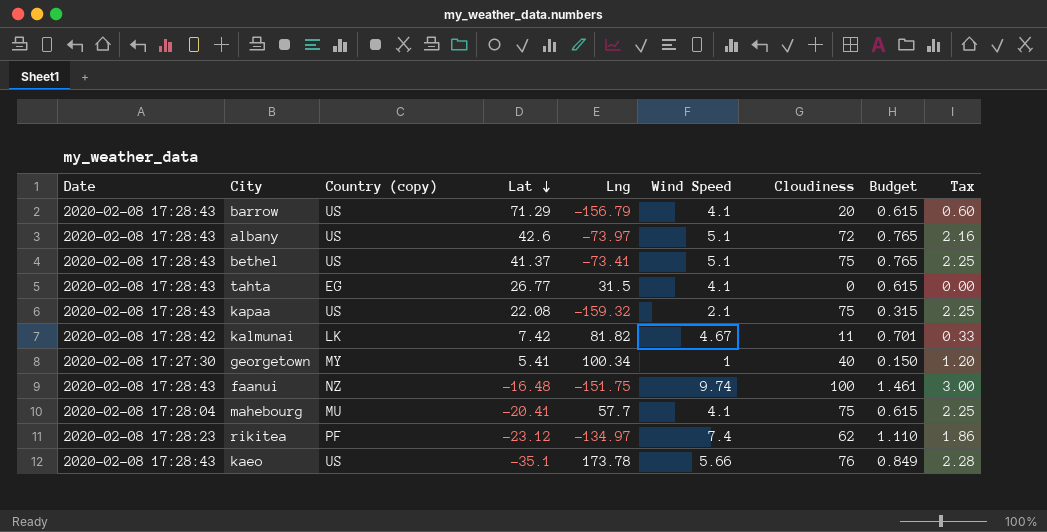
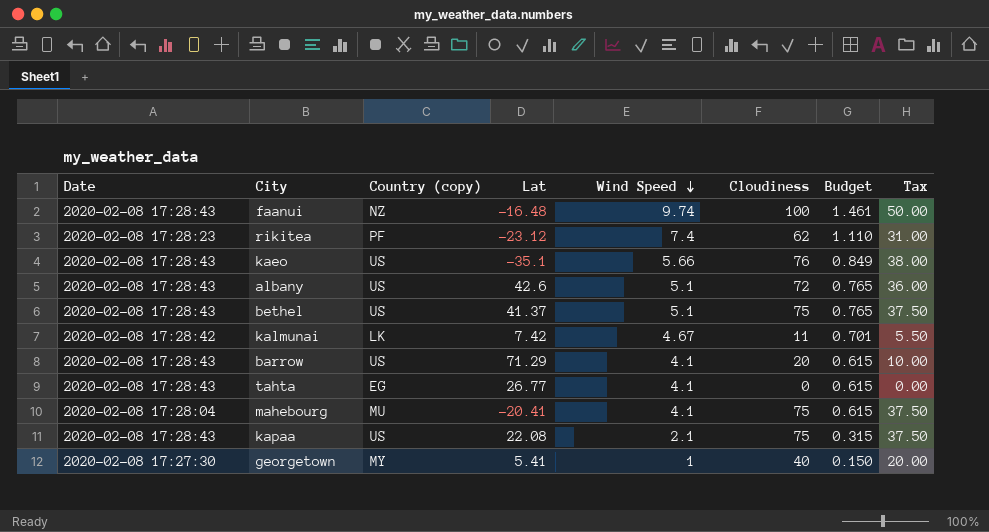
row order: Lat descending -> Wind Speed descending
column Lng | position: 5 -> none
column Tax | formula: [Cloudiness] * 0.03 -> [Cloudiness] * 0.5

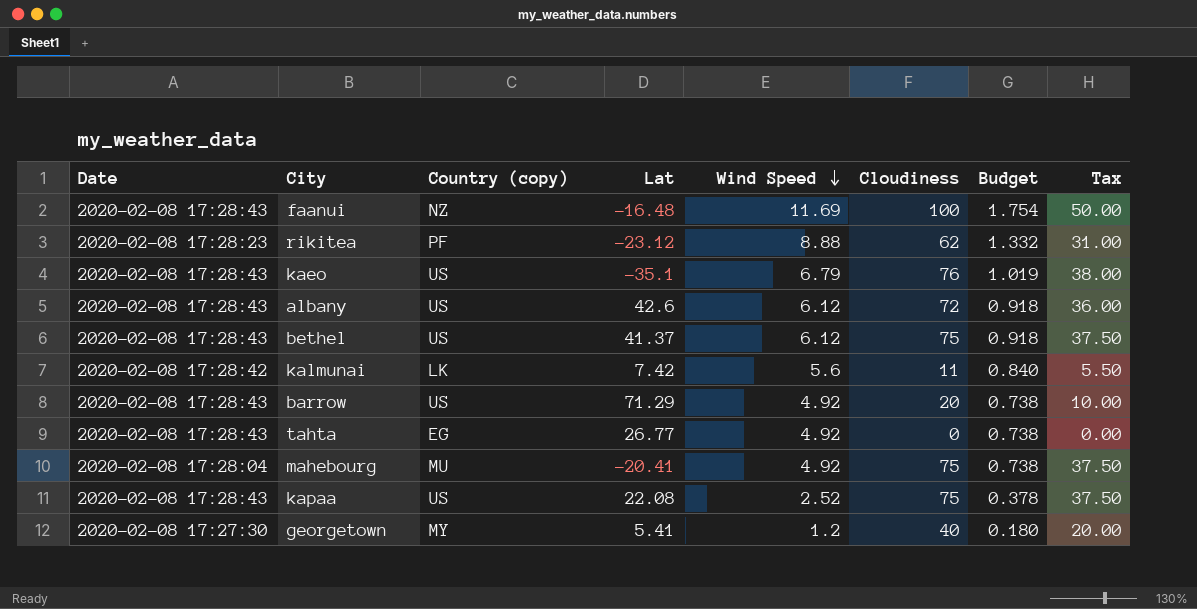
faanui | Wind Speed: 9.74 -> 11.69
faanui | Budget: 1.461 -> 1.754
rikitea | Wind Speed: 7.4 -> 8.88
rikitea | Budget: 1.110 -> 1.332
kaeo | Wind Speed: 5.66 -> 6.79
kaeo | Budget: 0.849 -> 1.019
albany | Wind Speed: 5.1 -> 6.12
albany | Budget: 0.765 -> 0.918
bethel | Wind Speed: 5.1 -> 6.12
bethel | Budget: 0.765 -> 0.918
kalmunai | Wind Speed: 4.67 -> 5.6
kalmunai | Budget: 0.701 -> 0.840
barrow | Wind Speed: 4.1 -> 4.92
barrow | Budget: 0.615 -> 0.738
tahta | Wind Speed: 4.1 -> 4.92
tahta | Budget: 0.615 -> 0.738
mahebourg | Wind Speed: 4.1 -> 4.92
mahebourg | Budget: 0.615 -> 0.738
kapaa | Wind Speed: 2.1 -> 2.52
kapaa | Budget: 0.315 -> 0.378
georgetown | Wind Speed: 1 -> 1.2
georgetown | Budget: 0.150 -> 0.180

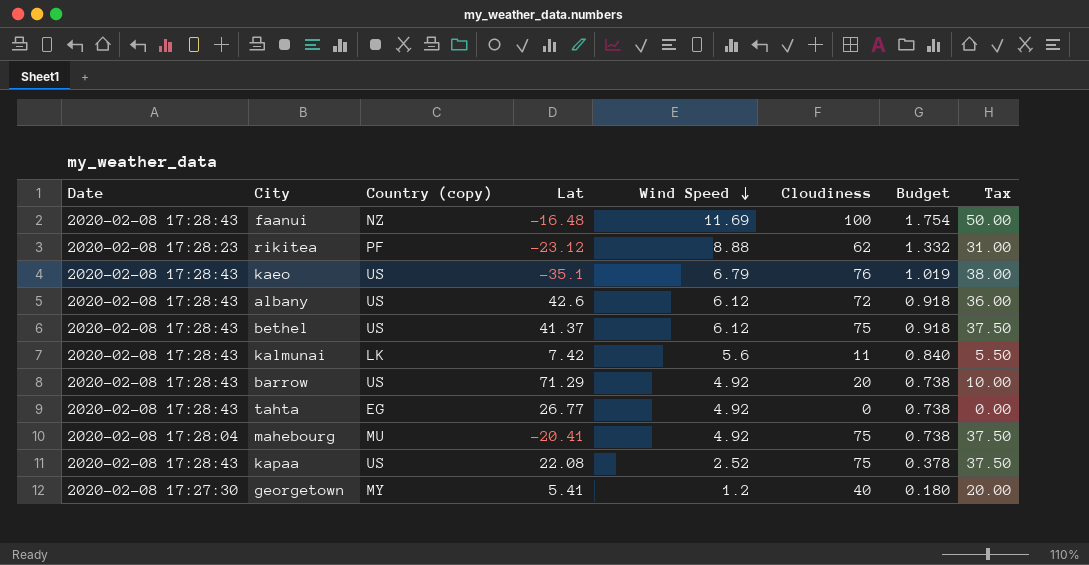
kalmunai | Date: 2020-02-08 17:28:42 -> 2020-02-08 17:28:43

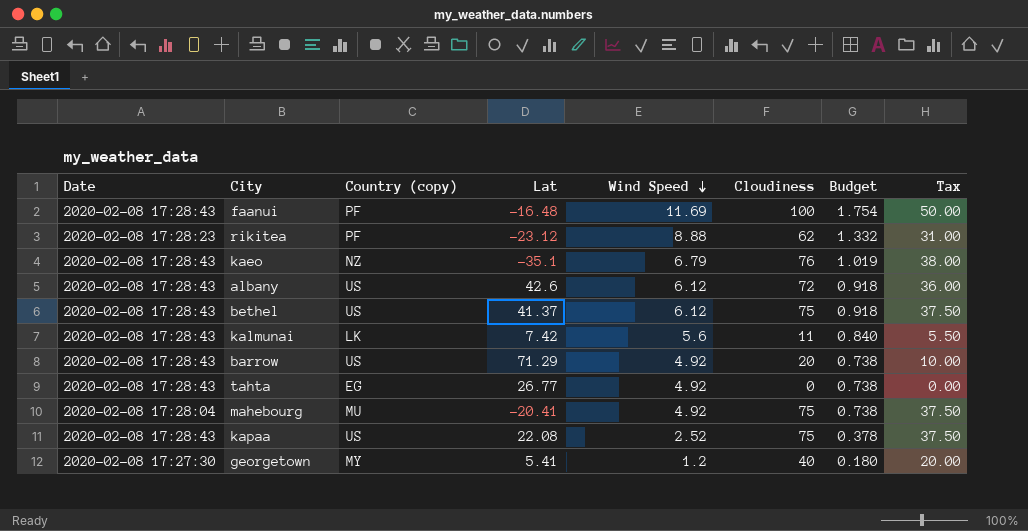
faanui | Country (copy): NZ -> PF
kaeo | Country (copy): US -> NZ

